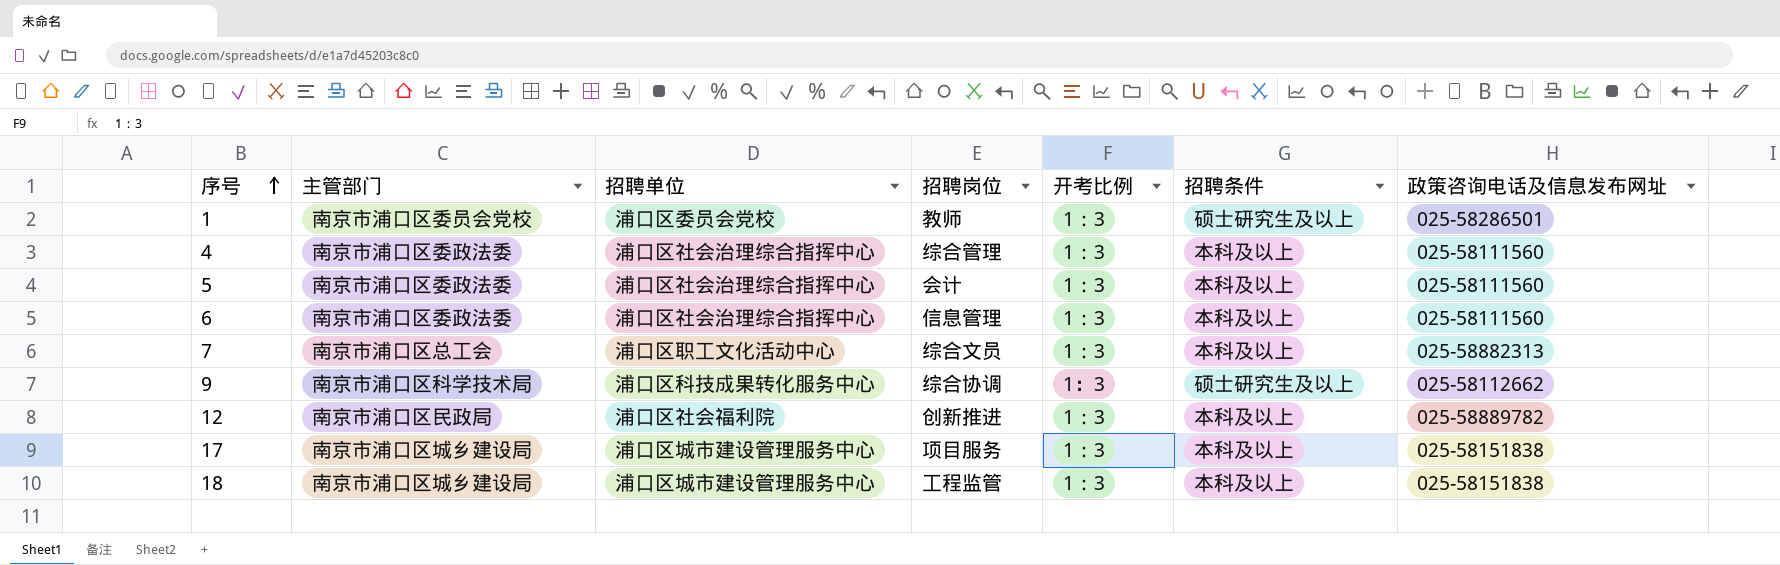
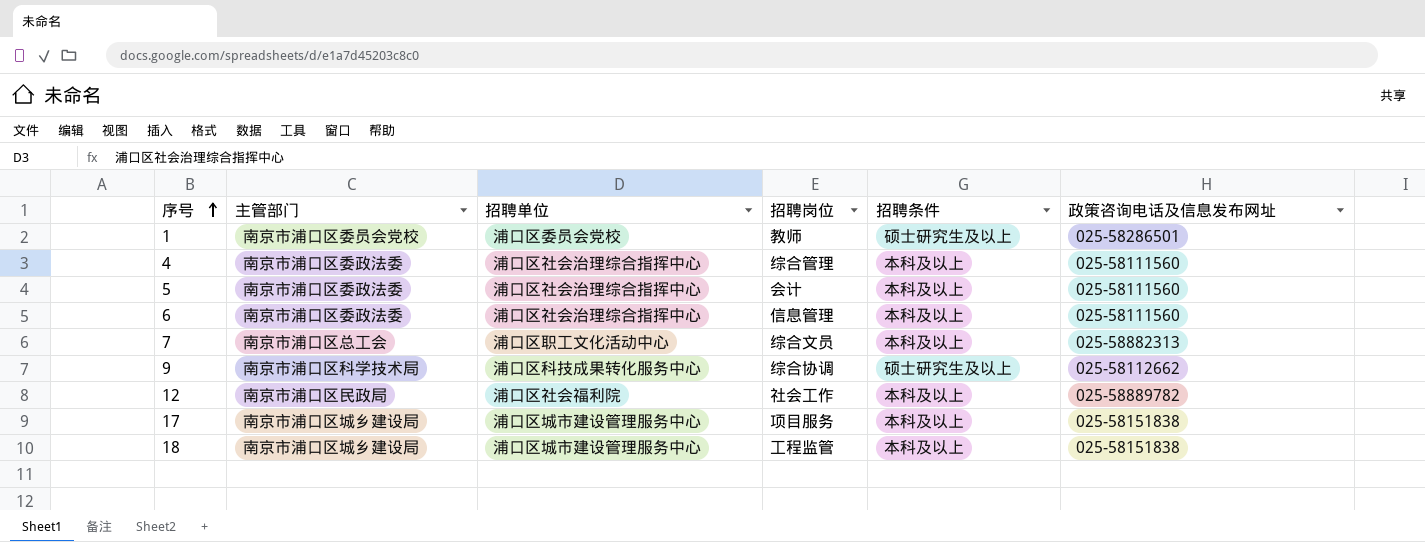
column 开考比例 | position: 5 -> none
12 | 招聘岗位: 创新推进 -> 社会工作

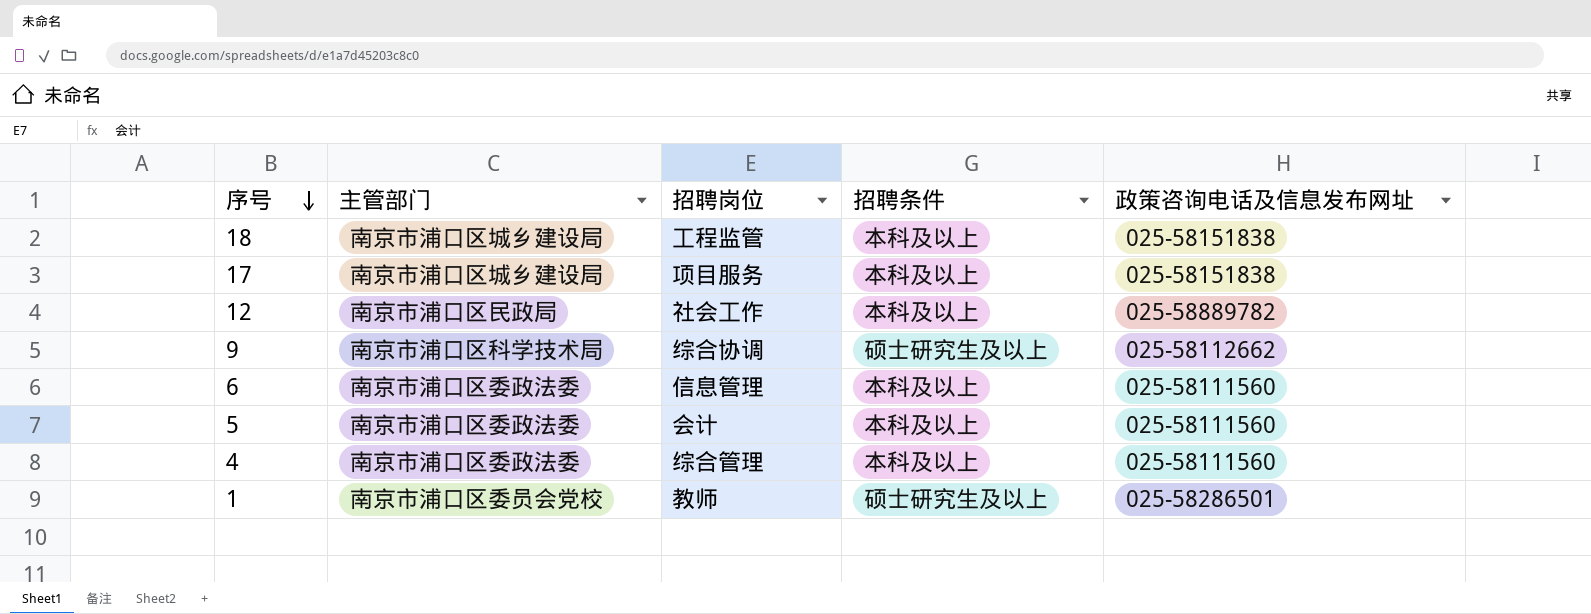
row order: 序号 ascending -> 序号 descending
column 招聘单位 | position: 3 -> none
row 7: 南京市浦口区总工会 | 浦口区职工文化活动中心 | 综合文员 | 本科及以上 | 025-58882313 -> none

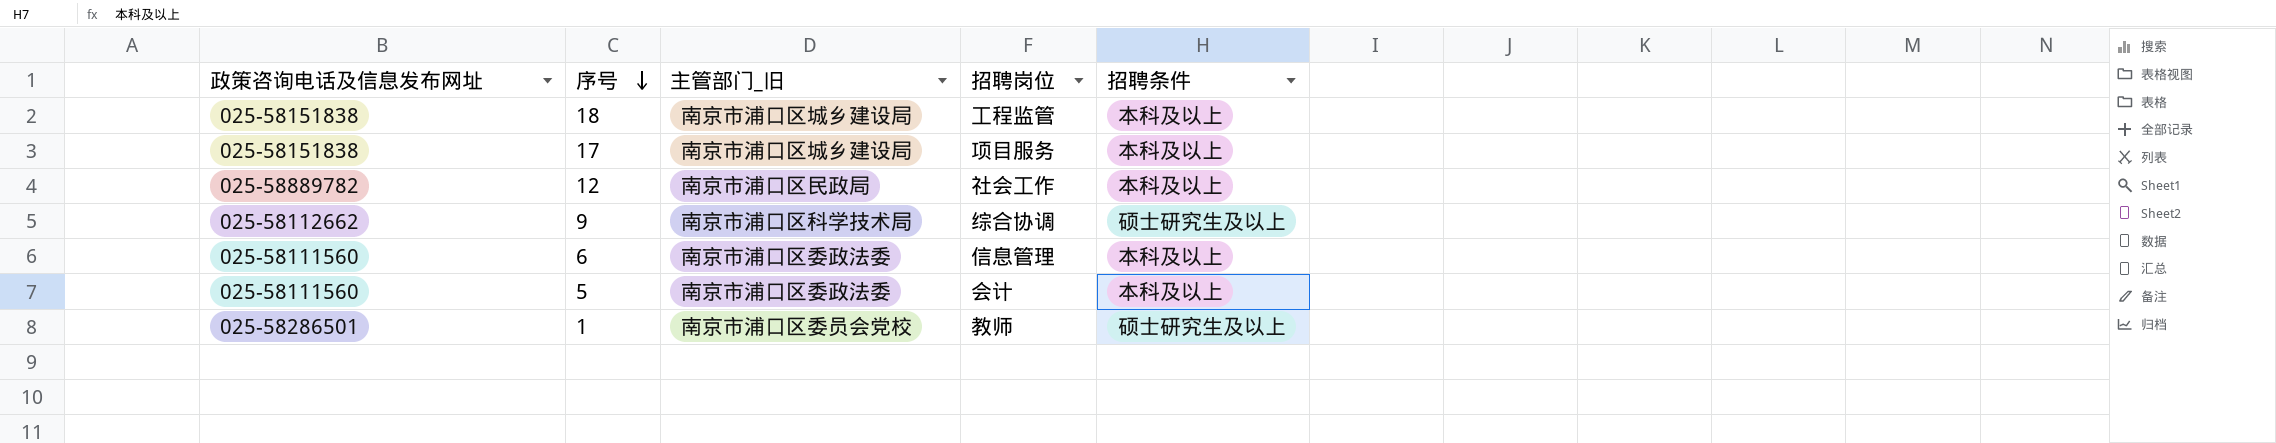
column 政策咨询电话及信息发布网址 | position: 5 -> 1
column name: 主管部门 -> 主管部门_旧
row 4: 南京市浦口区委政法委 | 综合管理 | 本科及以上 | 025-58111560 -> none

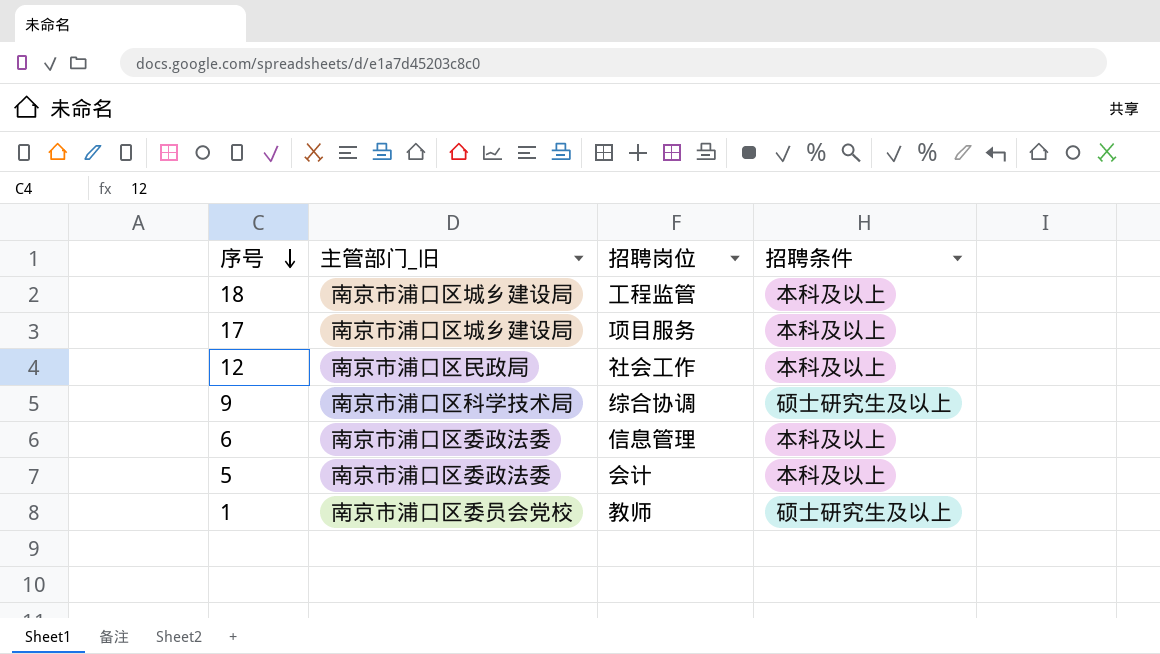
column 政策咨询电话及信息发布网址 | position: 1 -> none

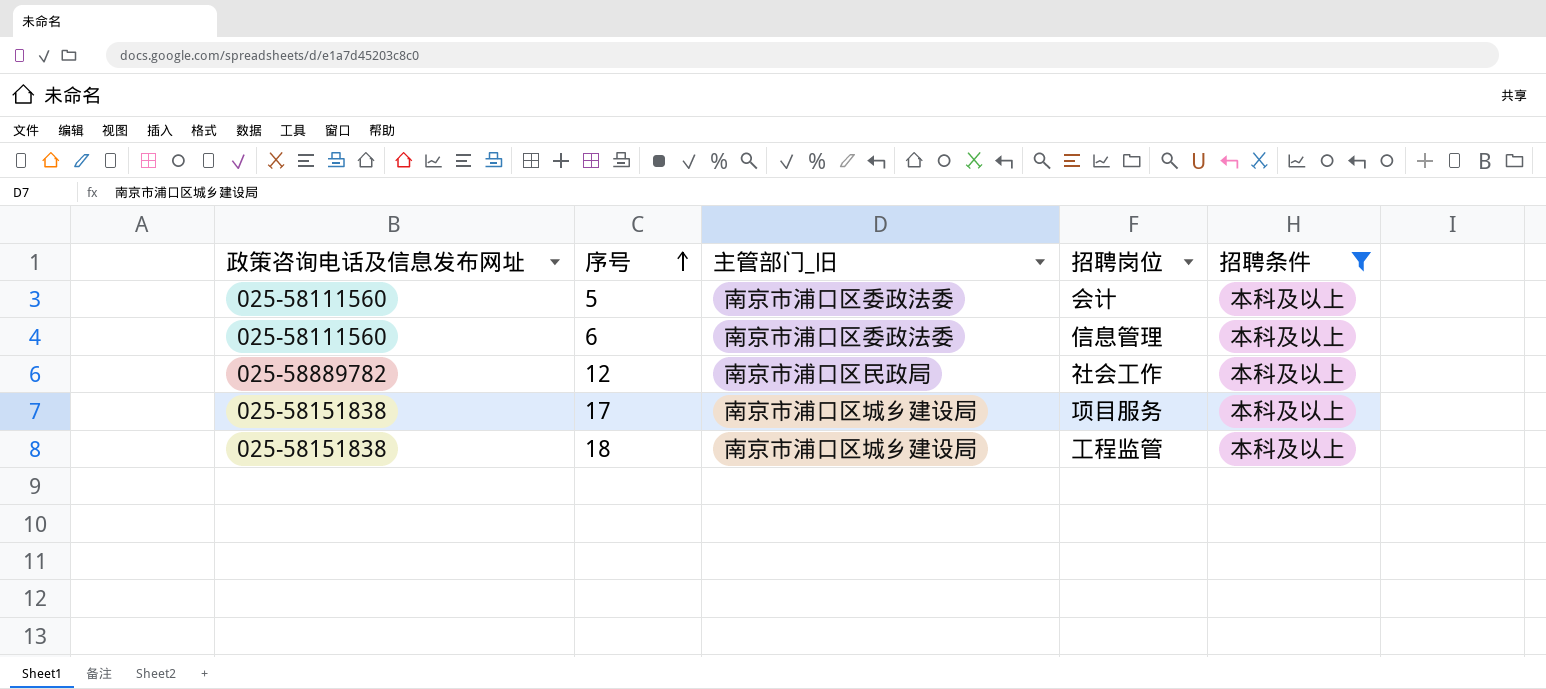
filter: none -> 招聘条件 = 本科及以上
row order: 序号 descending -> 序号 ascending
column 政策咨询电话及信息发布网址 | position: none -> 1

